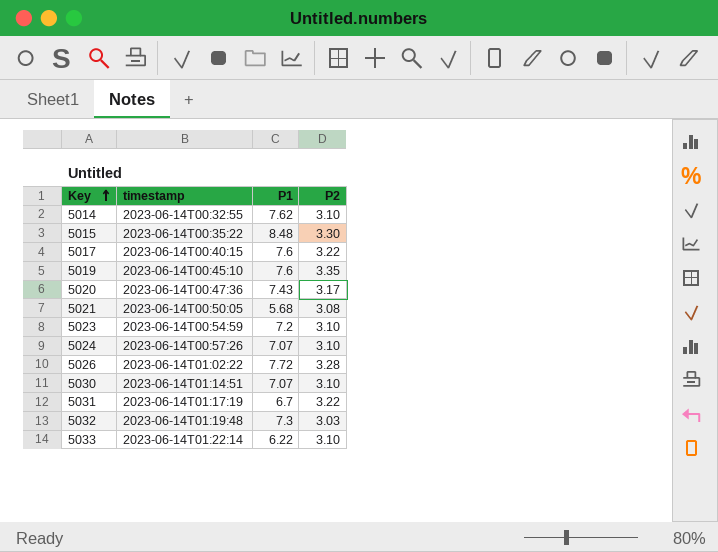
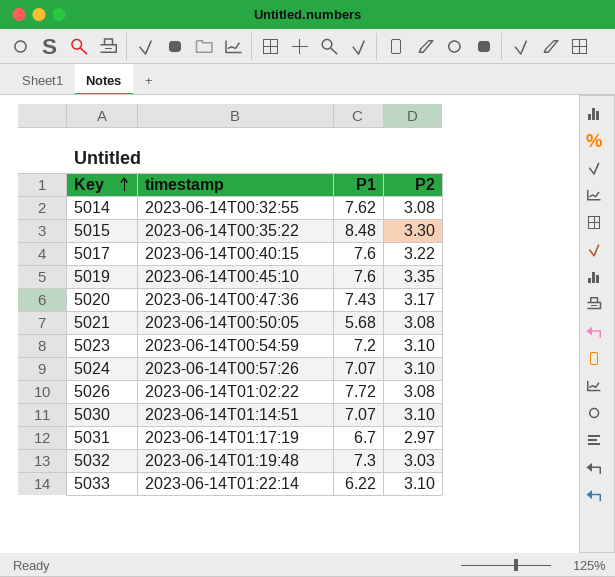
5014 | P2: 3.10 -> 3.08
5026 | P2: 3.28 -> 3.08
5031 | P2: 3.22 -> 2.97

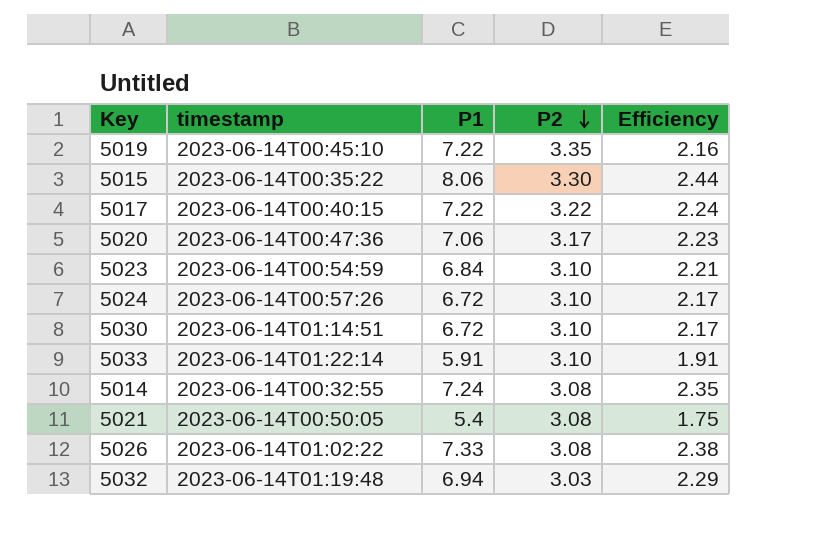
row order: Key ascending -> P2 descending
column Efficiency | formula: none -> [P1] / [P2]
row 5031: 2023-06-14T01:17:19 | 6.7 | 2.97 -> none
5019 | P1: 7.6 -> 7.22
5015 | P1: 8.48 -> 8.06
5017 | P1: 7.6 -> 7.22
5020 | P1: 7.43 -> 7.06
5023 | P1: 7.2 -> 6.84
5024 | P1: 7.07 -> 6.72
5030 | P1: 7.07 -> 6.72
5033 | P1: 6.22 -> 5.91
5014 | P1: 7.62 -> 7.24
5021 | P1: 5.68 -> 5.4
5026 | P1: 7.72 -> 7.33
5032 | P1: 7.3 -> 6.94

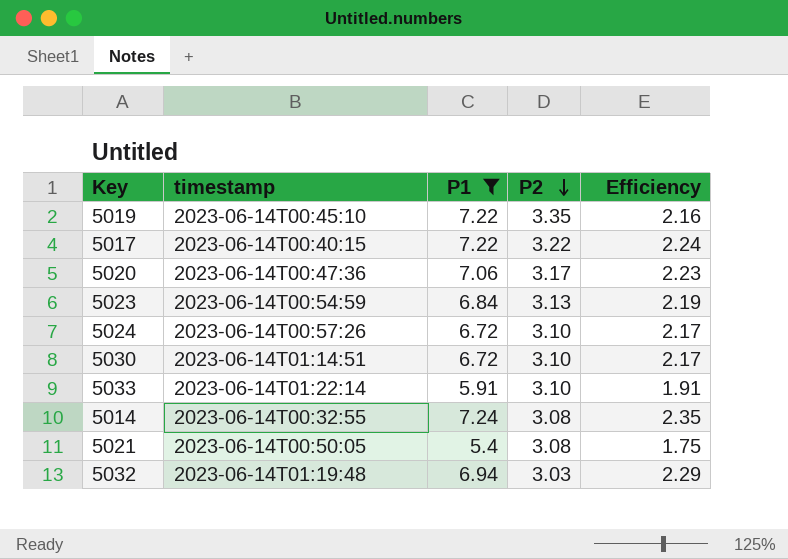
filter: none -> P1 <= 7.24
5023 | P2: 3.10 -> 3.13
5023 | Efficiency: 2.21 -> 2.19

